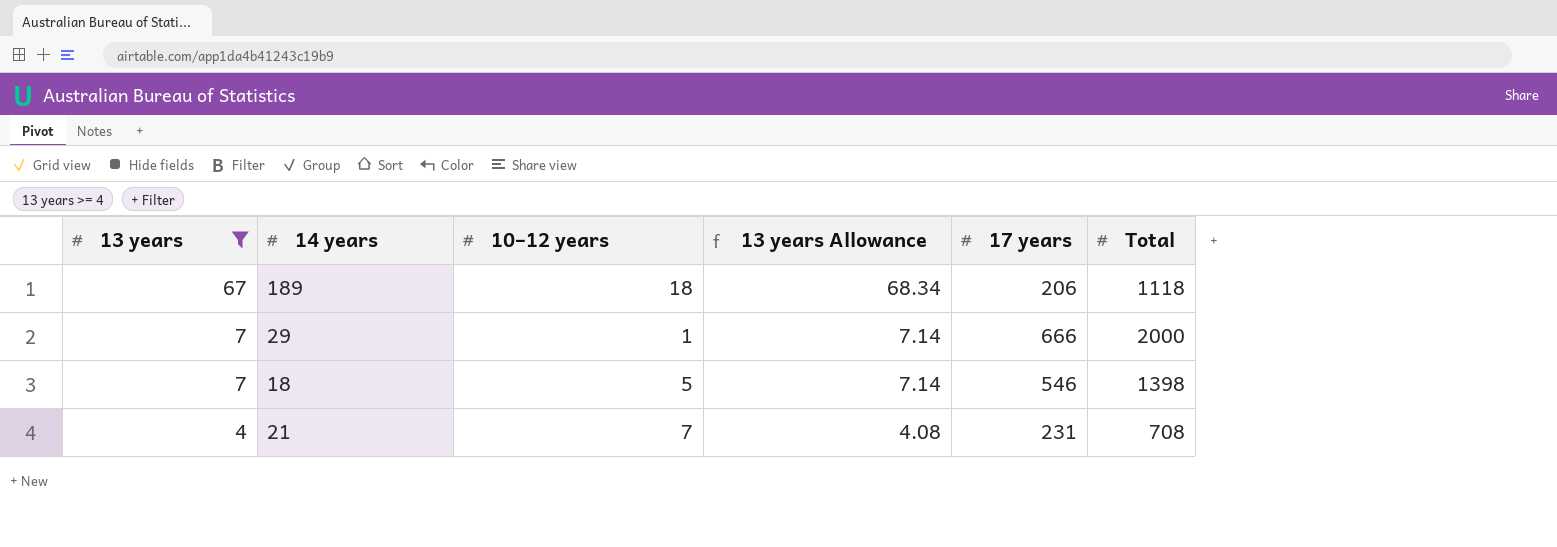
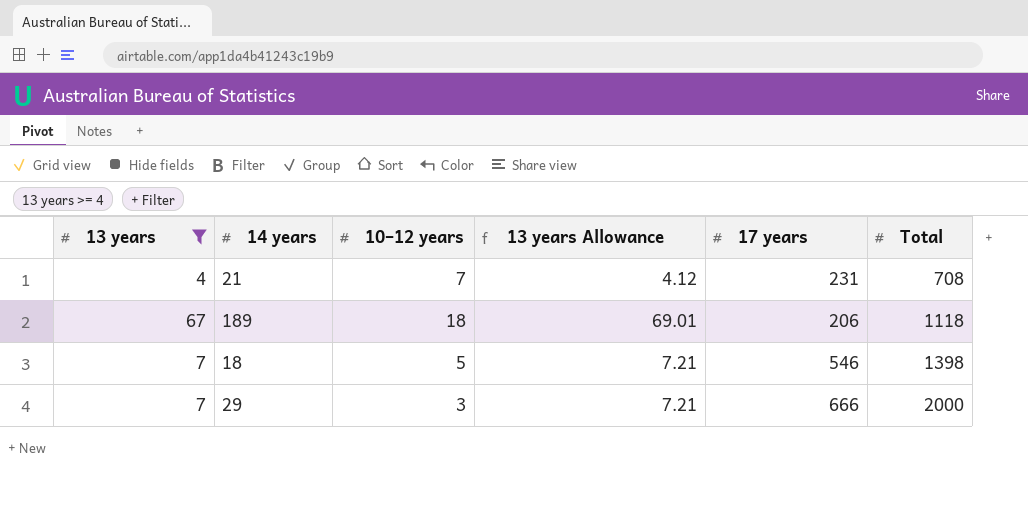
row order: 13 years descending -> Total ascending
column 13 years Allowance | formula: [13 years] * 1.02 -> [13 years] * 1.03
29 | 10–12 years: 1 -> 3

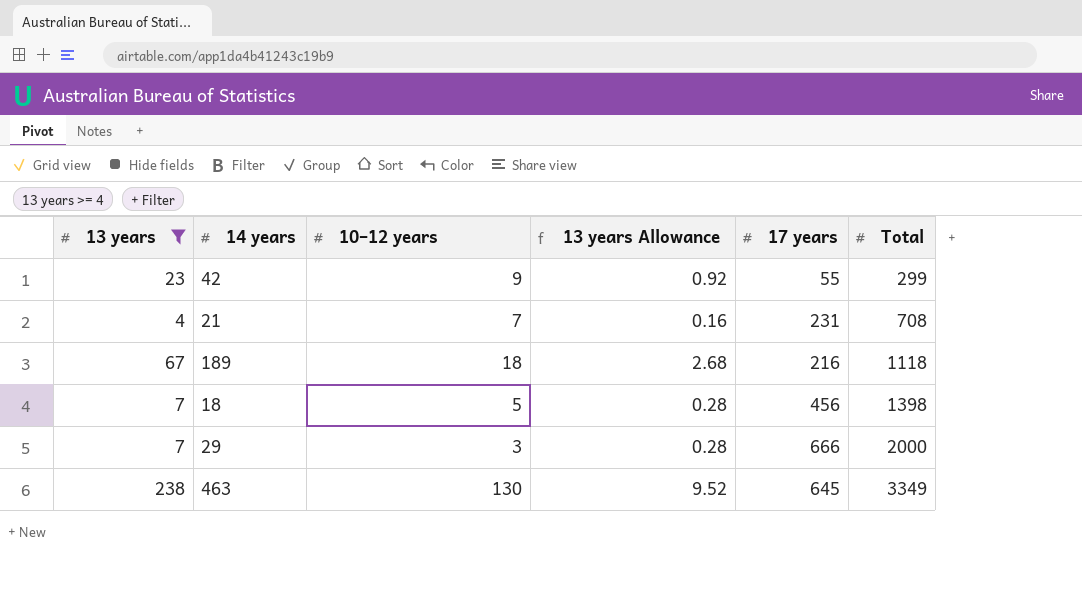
column 13 years Allowance | formula: [13 years] * 1.03 -> [13 years] * 0.04
row 42: none -> 23 | 9 | 0.92 | 55 | 299
189 | 17 years: 206 -> 216
18 | 17 years: 546 -> 456
row 463: none -> 238 | 130 | 9.52 | 645 | 3349

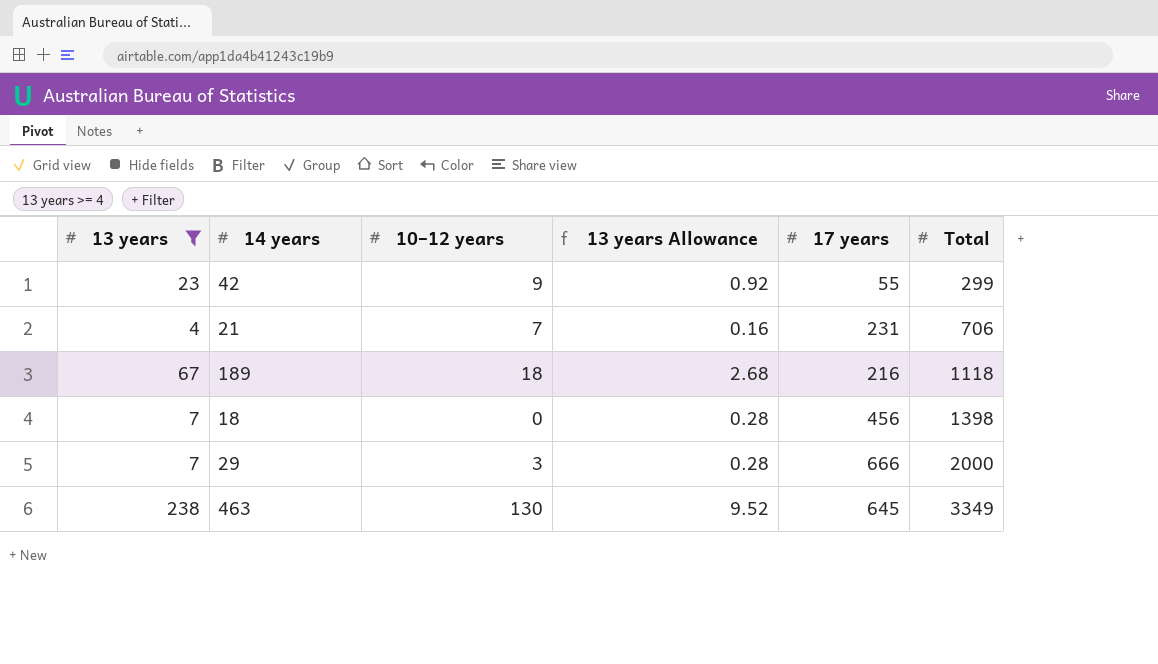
21 | Total: 708 -> 706
18 | 10–12 years: 5 -> 0

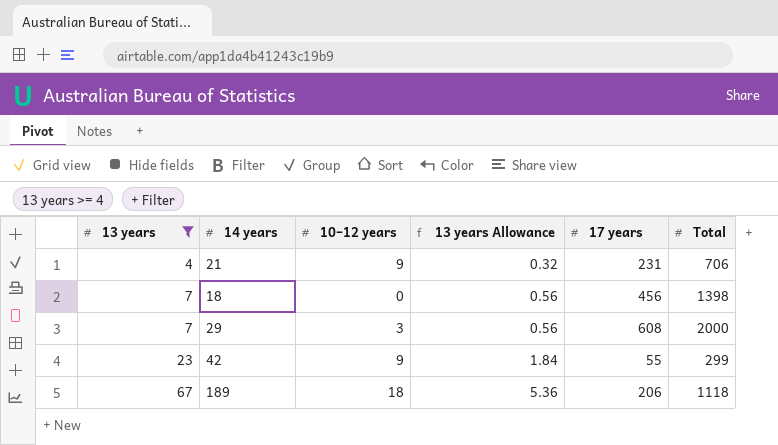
row order: Total ascending -> 13 years ascending
column 13 years Allowance | formula: [13 years] * 0.04 -> [13 years] * 0.08
row 463: 238 | 130 | 9.52 | 645 | 3349 -> none
21 | 10–12 years: 7 -> 9
29 | 17 years: 666 -> 608
189 | 17 years: 216 -> 206

